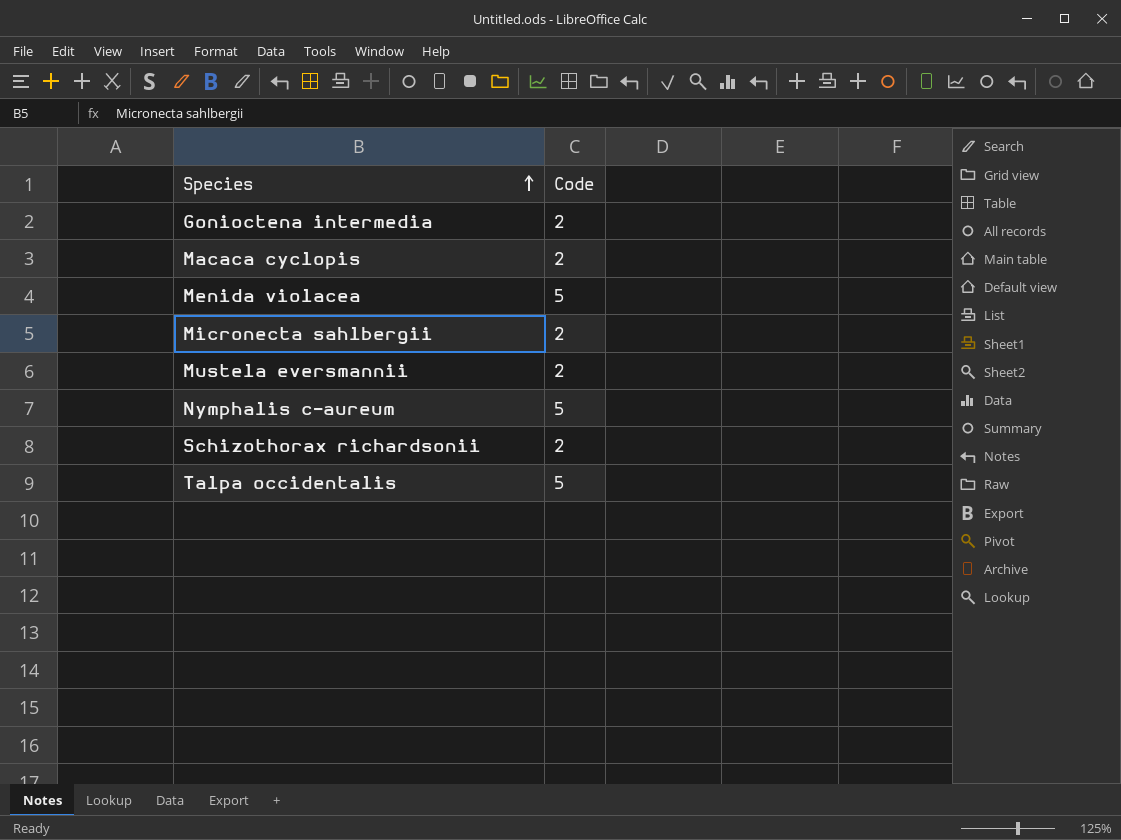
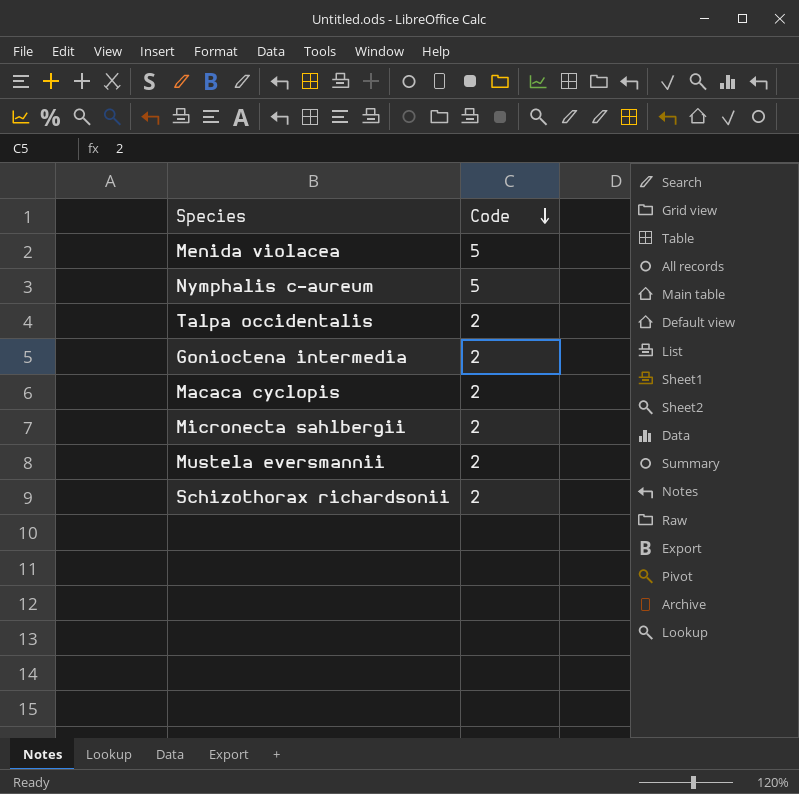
row order: Species ascending -> Code descending
Talpa occidentalis | Code: 5 -> 2

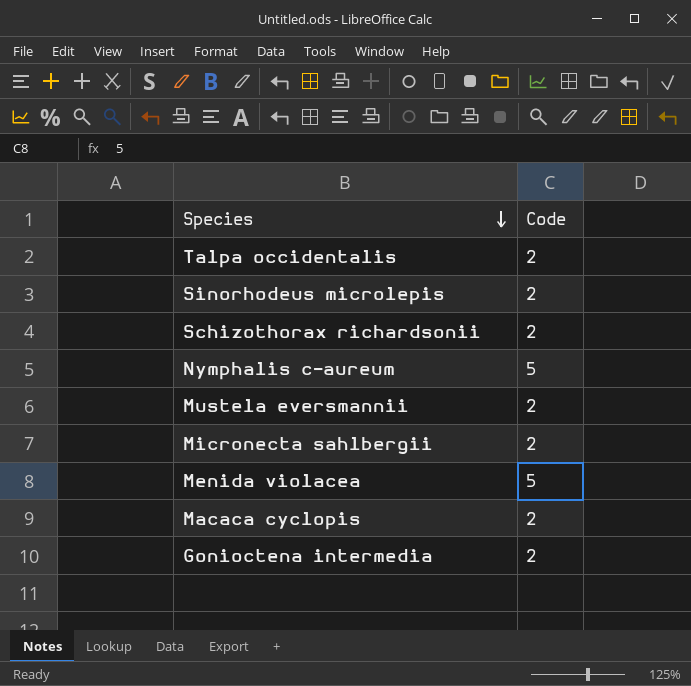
row order: Code descending -> Species descending
row Sinorhodeus microlepis: none -> 2

